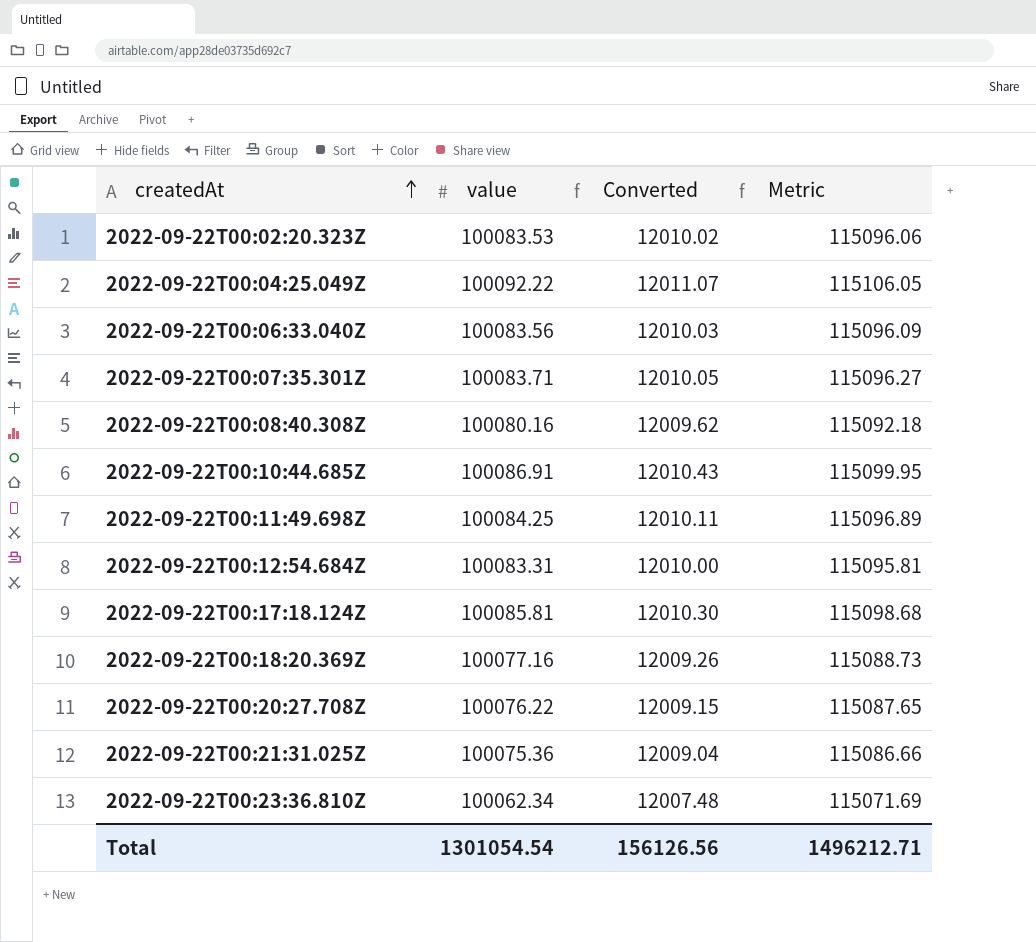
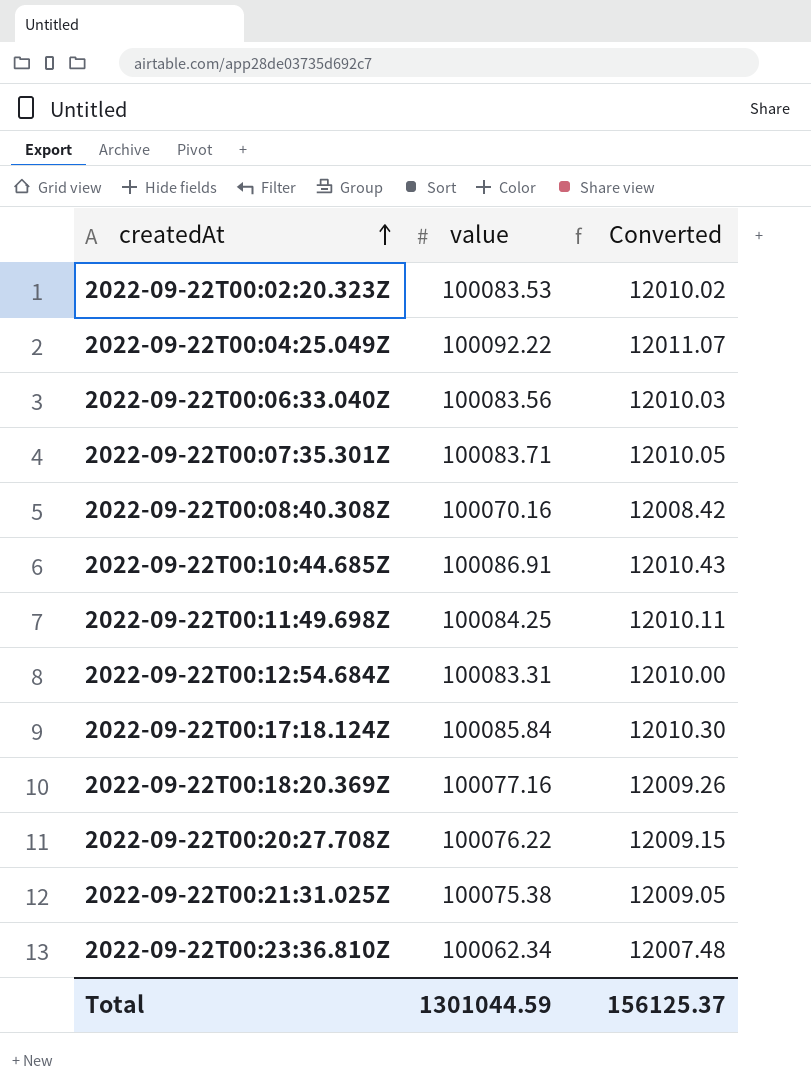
column Metric | formula: [value] * 1.15 -> none
2022-09-22T00:08:40.308Z | value: 100080.16 -> 100070.16
2022-09-22T00:08:40.308Z | Converted: 12009.62 -> 12008.42
2022-09-22T00:17:18.124Z | value: 100085.81 -> 100085.84
2022-09-22T00:21:31.025Z | value: 100075.36 -> 100075.38
2022-09-22T00:21:31.025Z | Converted: 12009.04 -> 12009.05
Total | value: 1301054.54 -> 1301044.59
Total | Converted: 156126.56 -> 156125.37

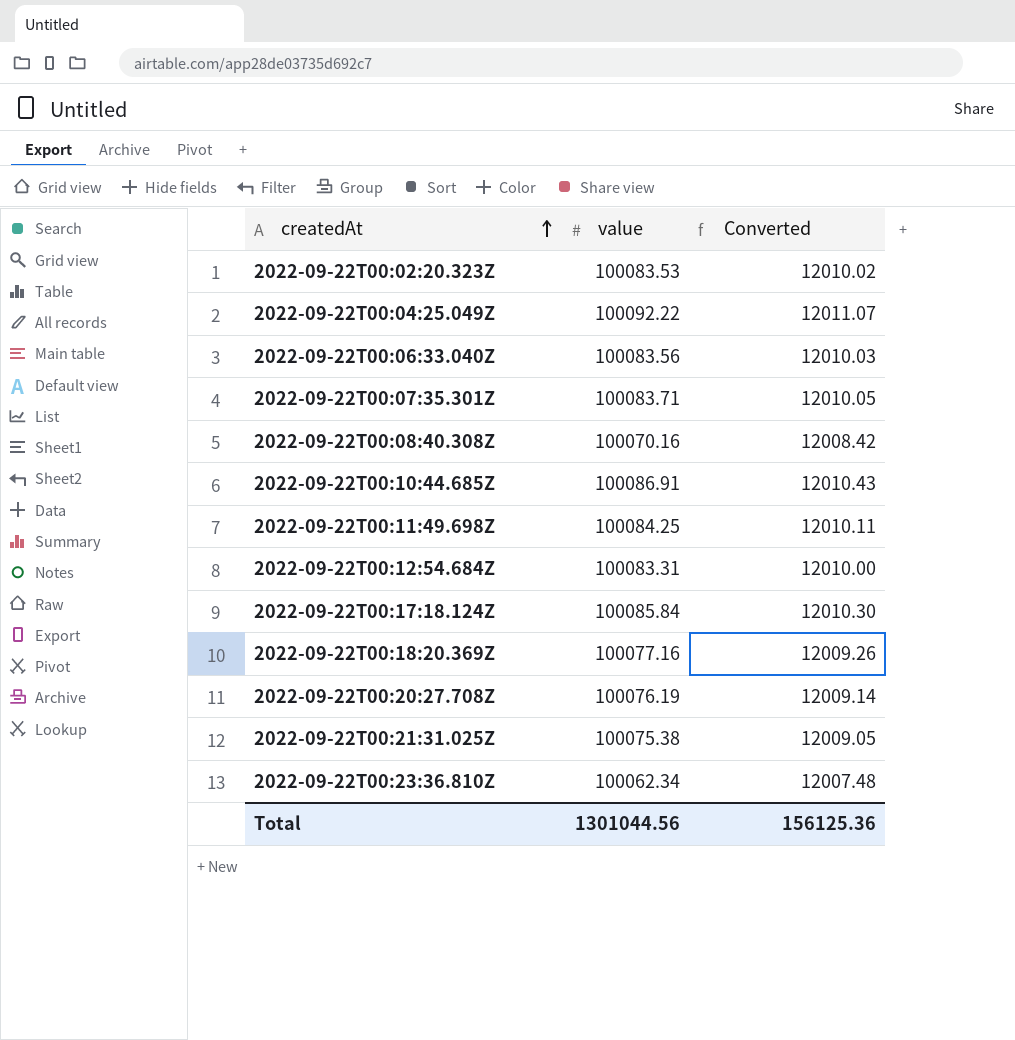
2022-09-22T00:20:27.708Z | value: 100076.22 -> 100076.19
2022-09-22T00:20:27.708Z | Converted: 12009.15 -> 12009.14
Total | value: 1301044.59 -> 1301044.56
Total | Converted: 156125.37 -> 156125.36

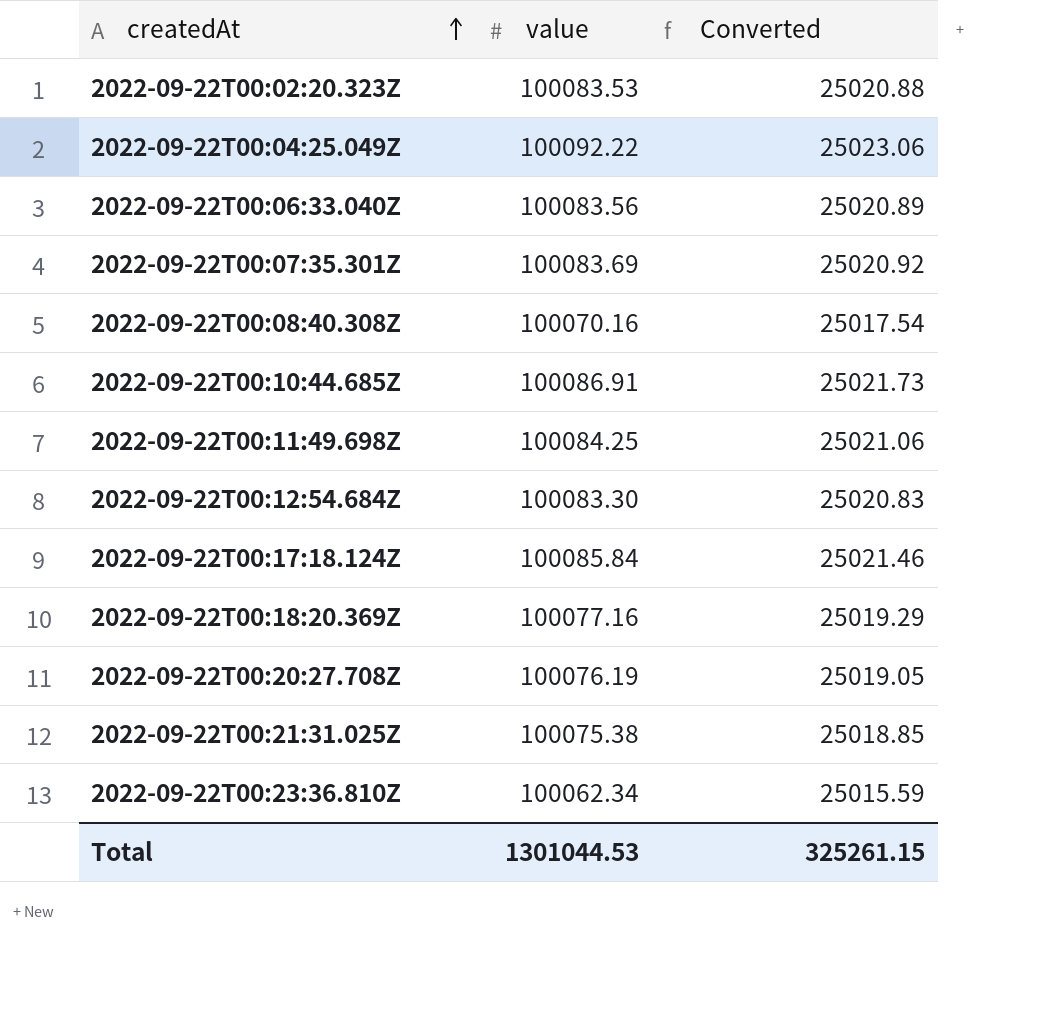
column Converted | formula: [value] * 0.12 -> [value] * 0.25
2022-09-22T00:07:35.301Z | value: 100083.71 -> 100083.69
2022-09-22T00:12:54.684Z | value: 100083.31 -> 100083.30
Total | value: 1301044.56 -> 1301044.53
Total | Converted: 156125.36 -> 325261.15

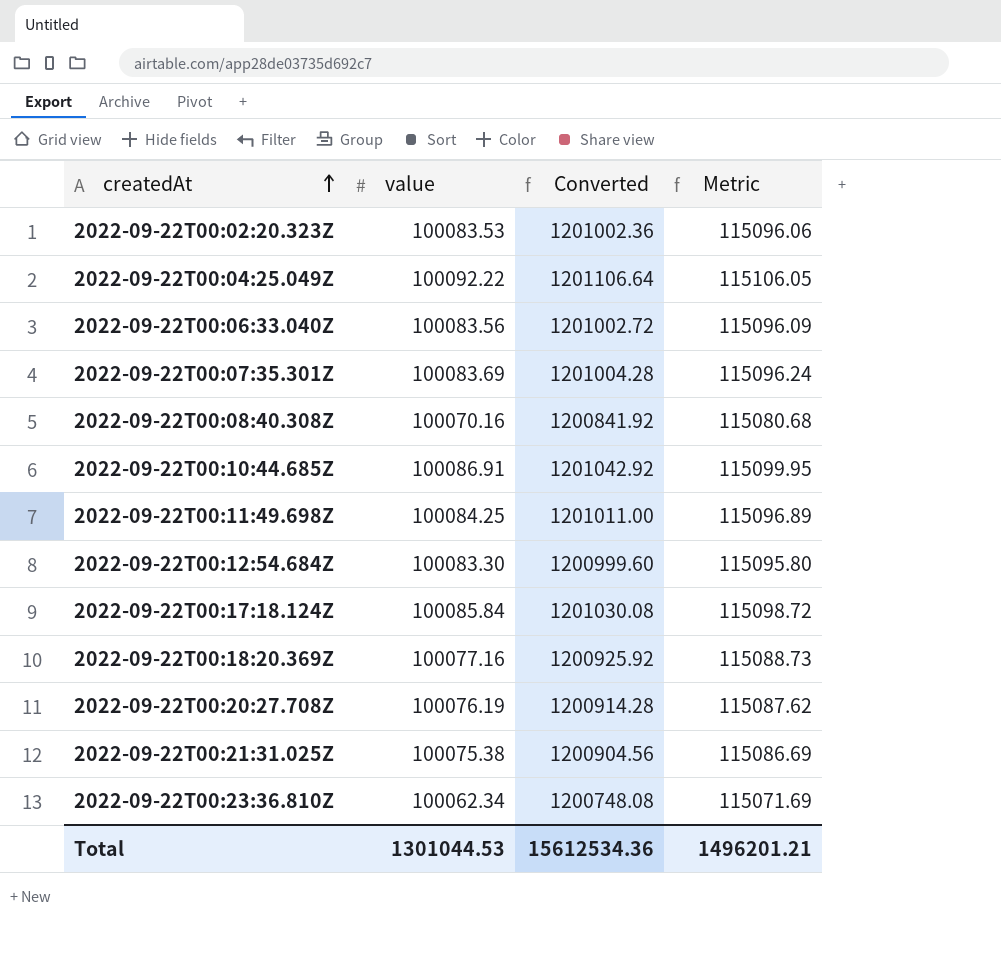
column Converted | formula: [value] * 0.25 -> [value] * 12
column Metric | formula: none -> [value] * 1.15
Total | Converted: 325261.15 -> 15612534.36

